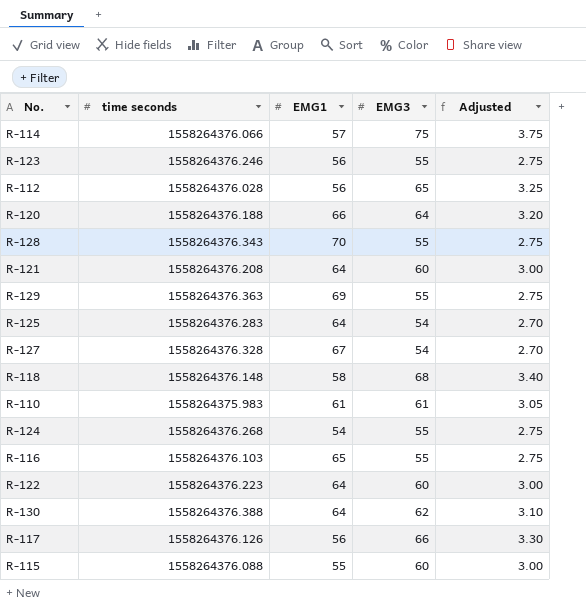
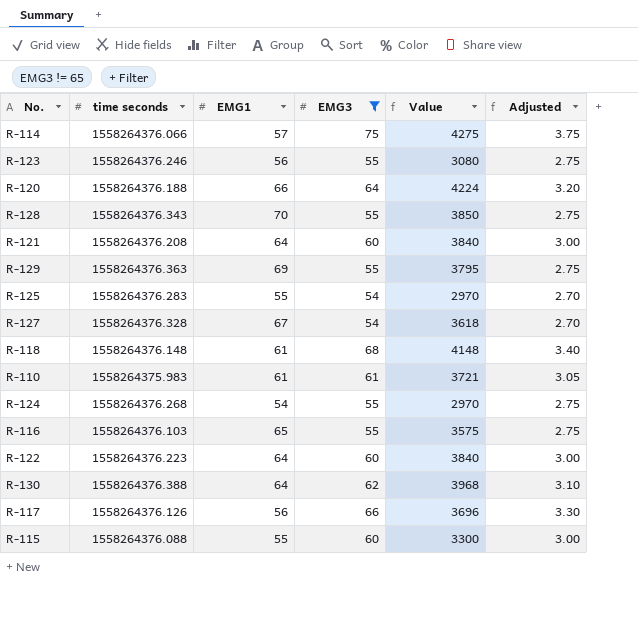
filter: none -> EMG3 != 65
column Value | formula: none -> [EMG1] * [EMG3]
R-125 | EMG1: 64 -> 55
R-118 | EMG1: 58 -> 61

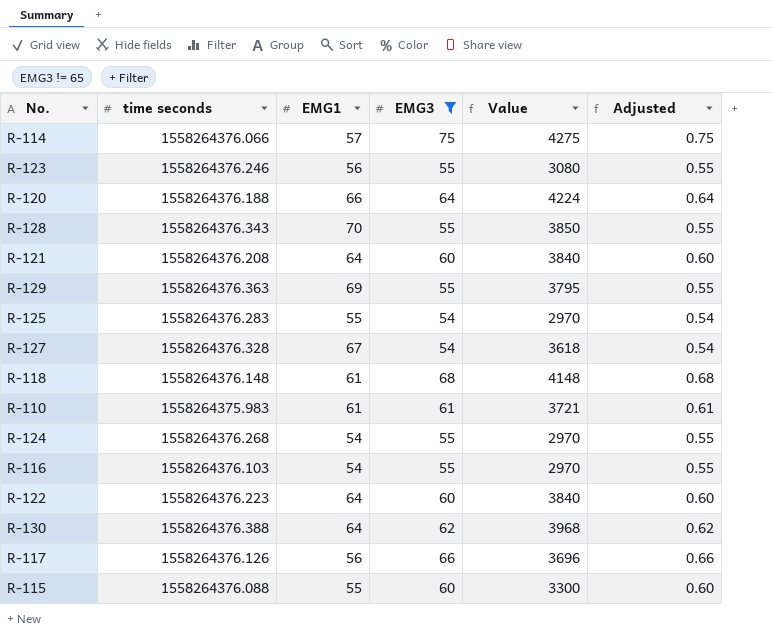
column Adjusted | formula: [EMG3] * 0.05 -> [EMG3] * 0.01
R-116 | EMG1: 65 -> 54
R-116 | Value: 3575 -> 2970

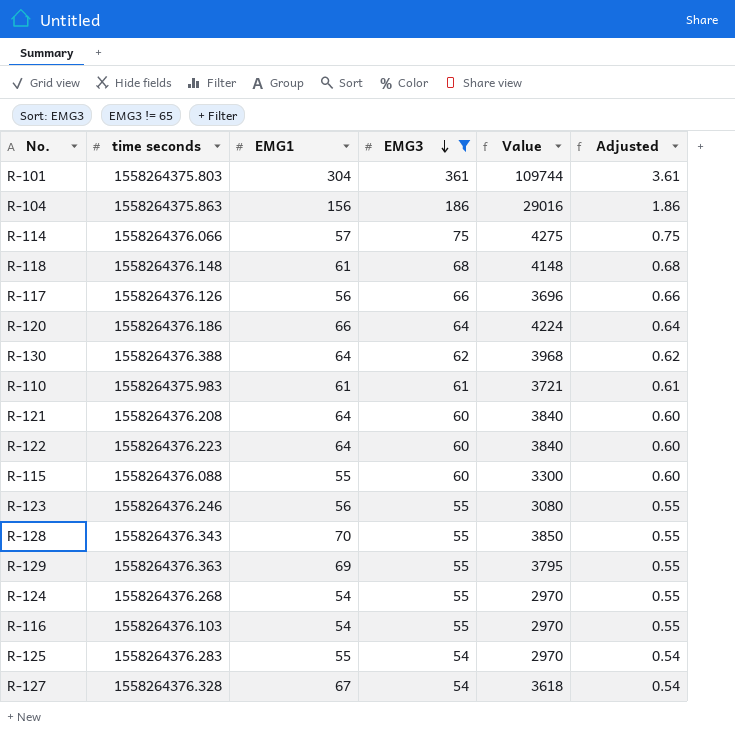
row order: none -> EMG3 descending
row R-101: none -> 1558264375.803 | 304 | 361 | 109744 | 3.61
row R-104: none -> 1558264375.863 | 156 | 186 | 29016 | 1.86
R-120 | time seconds: 1558264376.188 -> 1558264376.186

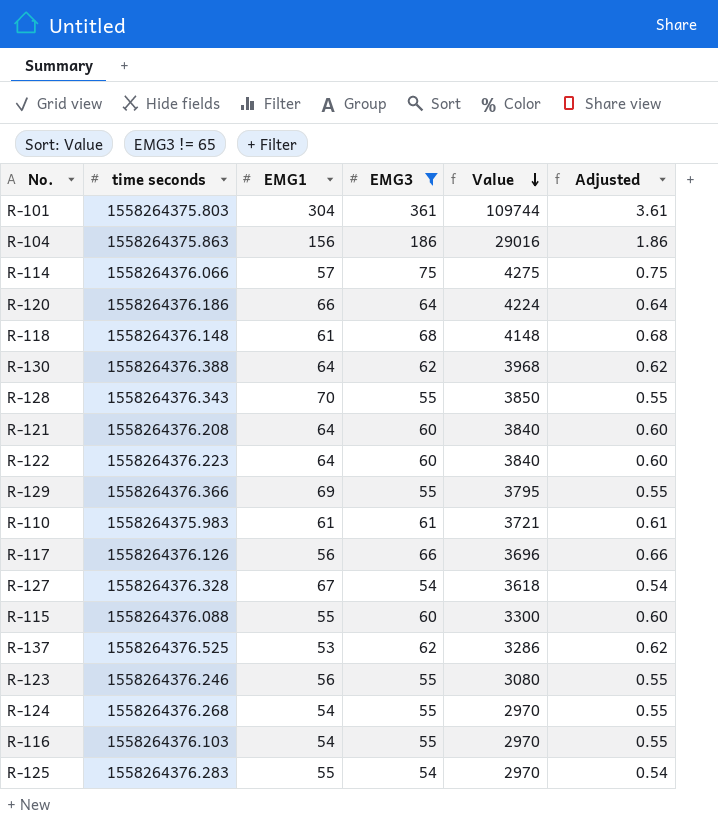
row order: EMG3 descending -> Value descending
R-129 | time seconds: 1558264376.363 -> 1558264376.366
row R-137: none -> 1558264376.525 | 53 | 62 | 3286 | 0.62

